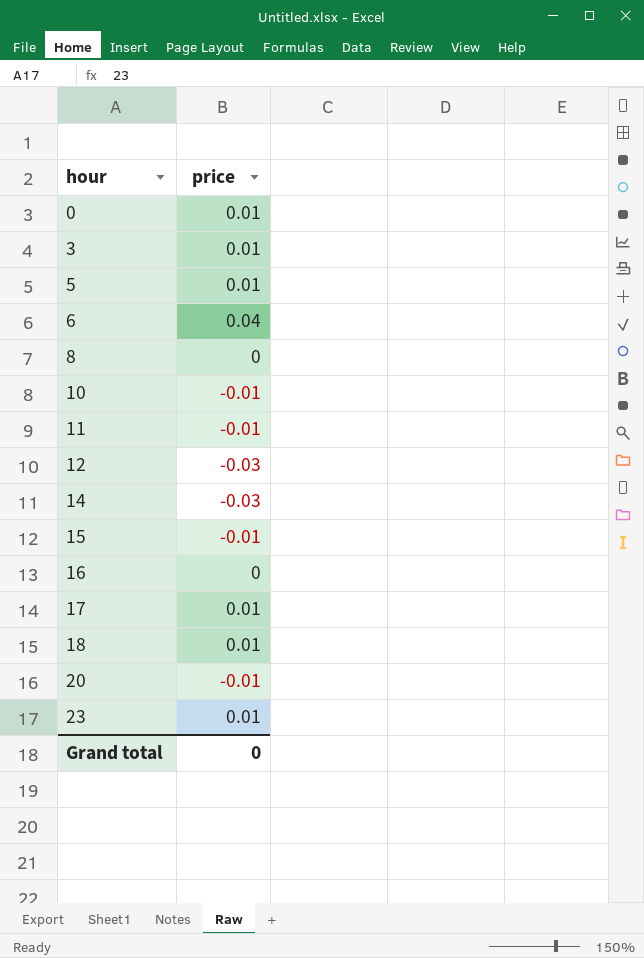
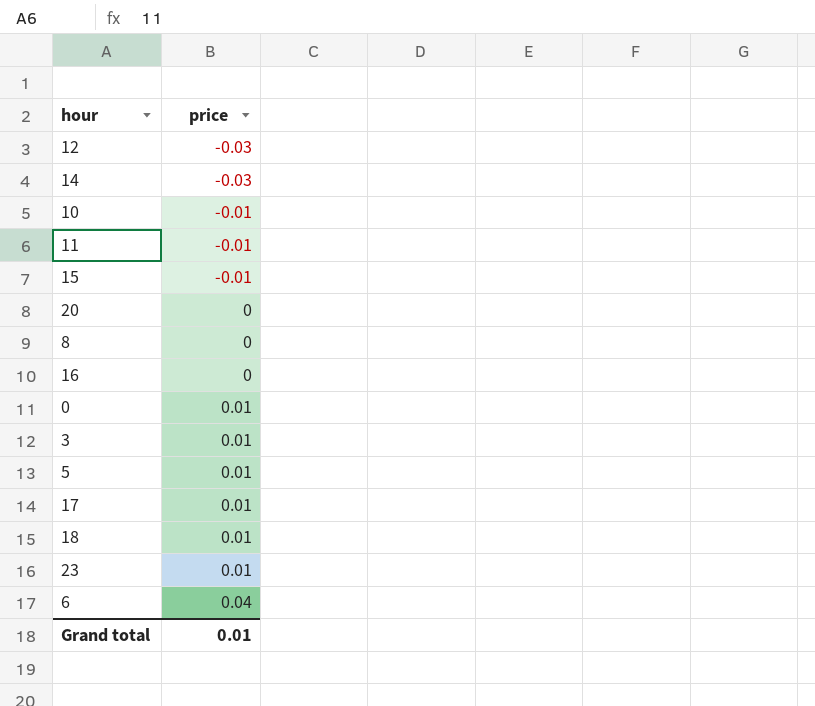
row order: hour ascending -> price ascending
20 | price: -0.01 -> 0
Grand total | price: 0 -> 0.01

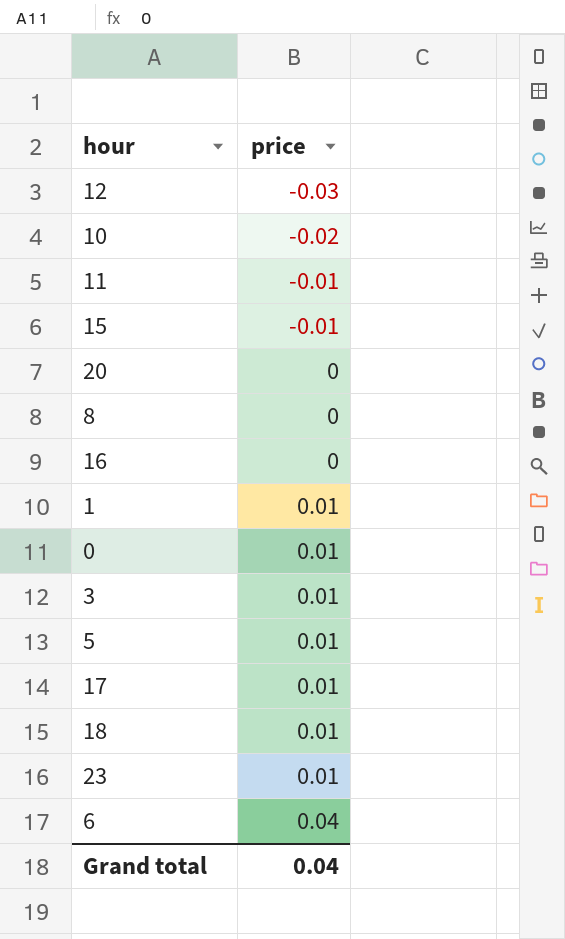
row 14: -0.03 -> none
10 | price: -0.01 -> -0.02
row 1: none -> 0.01
Grand total | price: 0.01 -> 0.04

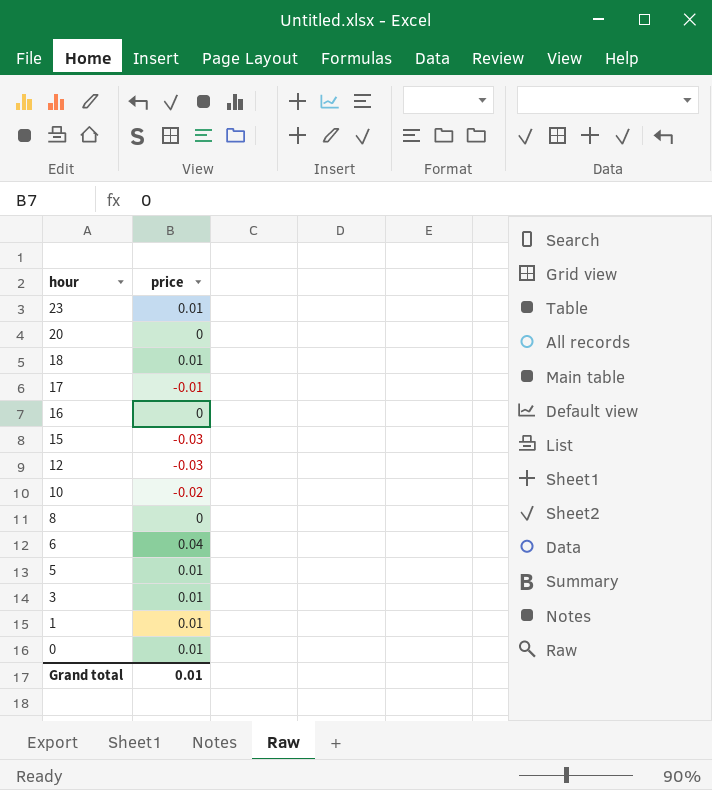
row order: price ascending -> hour descending
row 11: -0.01 -> none
17 | price: 0.01 -> -0.01
15 | price: -0.01 -> -0.03
Grand total | price: 0.04 -> 0.01

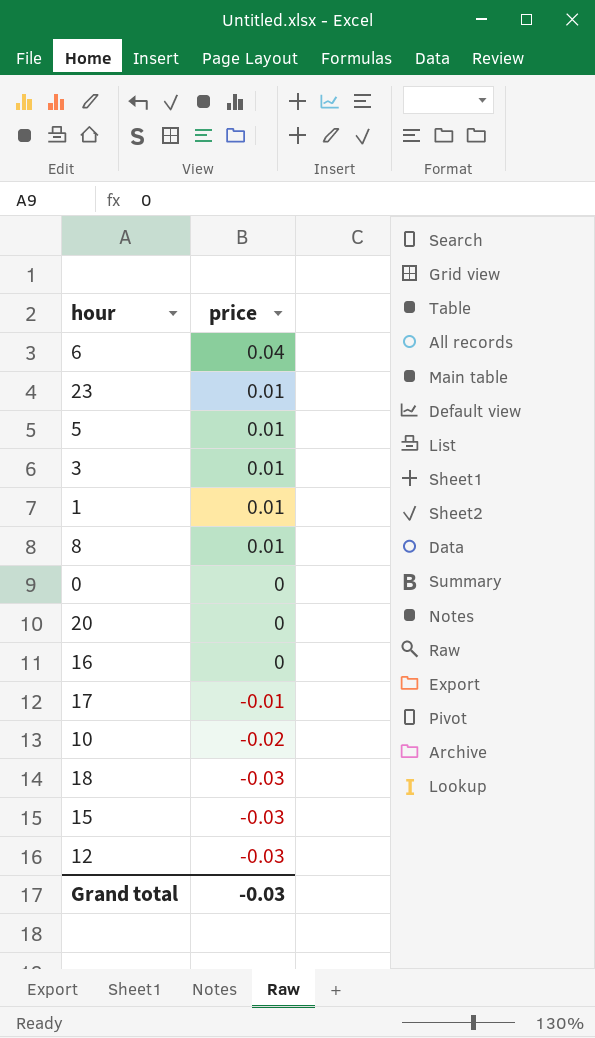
row order: hour descending -> price descending
8 | price: 0 -> 0.01
0 | price: 0.01 -> 0
18 | price: 0.01 -> -0.03
Grand total | price: 0.01 -> -0.03

